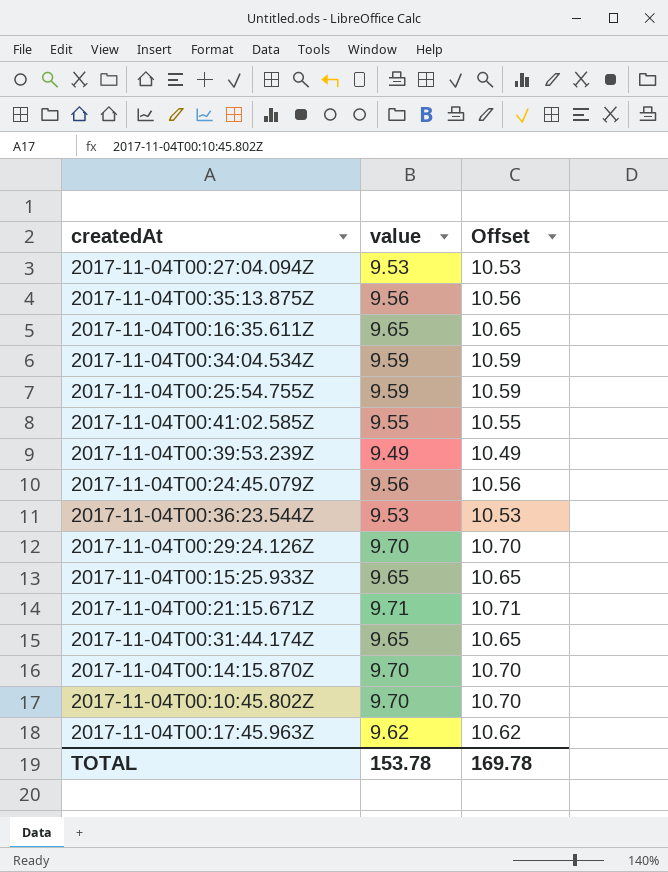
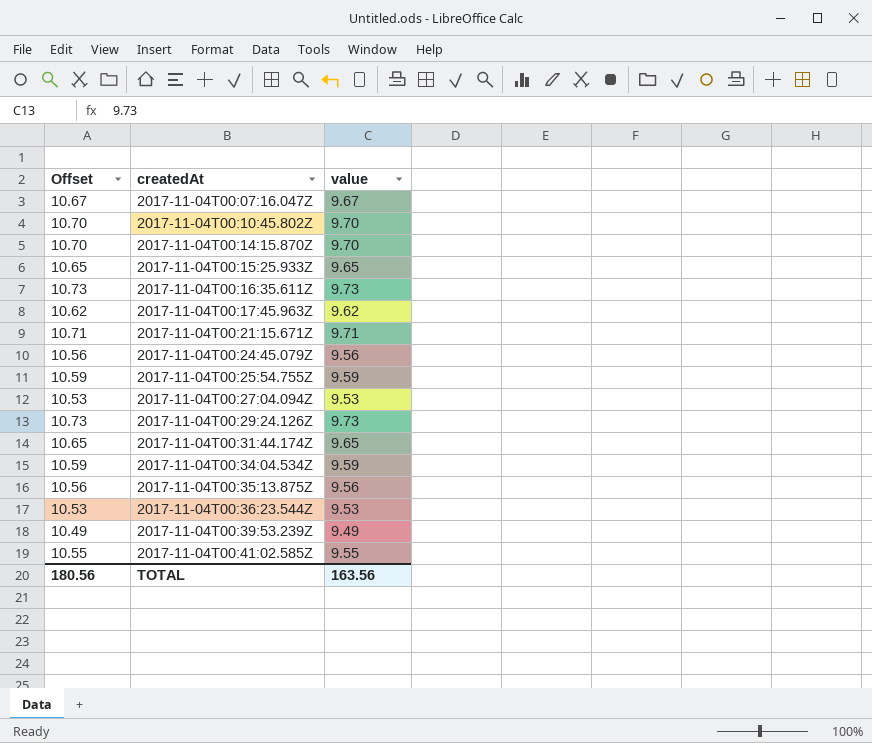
row order: none -> createdAt ascending
column Offset | position: 3 -> 1
row 2017-11-04T00:07:16.047Z: none -> 10.67 | 9.67
2017-11-04T00:16:35.611Z | Offset: 10.65 -> 10.73
2017-11-04T00:16:35.611Z | value: 9.65 -> 9.73
2017-11-04T00:29:24.126Z | Offset: 10.70 -> 10.73
2017-11-04T00:29:24.126Z | value: 9.70 -> 9.73
TOTAL | Offset: 169.78 -> 180.56
TOTAL | value: 153.78 -> 163.56

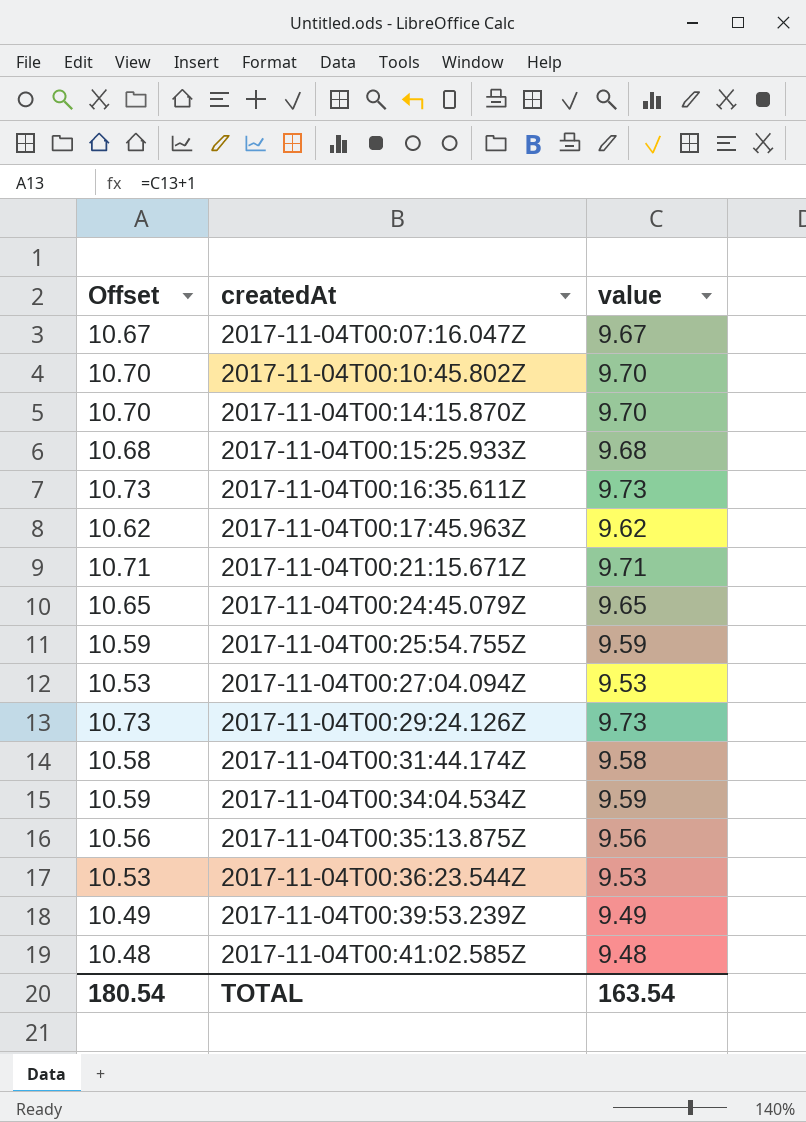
2017-11-04T00:15:25.933Z | Offset: 10.65 -> 10.68
2017-11-04T00:15:25.933Z | value: 9.65 -> 9.68
2017-11-04T00:24:45.079Z | Offset: 10.56 -> 10.65
2017-11-04T00:24:45.079Z | value: 9.56 -> 9.65
2017-11-04T00:31:44.174Z | Offset: 10.65 -> 10.58
2017-11-04T00:31:44.174Z | value: 9.65 -> 9.58
2017-11-04T00:41:02.585Z | Offset: 10.55 -> 10.48
2017-11-04T00:41:02.585Z | value: 9.55 -> 9.48
TOTAL | Offset: 180.56 -> 180.54
TOTAL | value: 163.56 -> 163.54

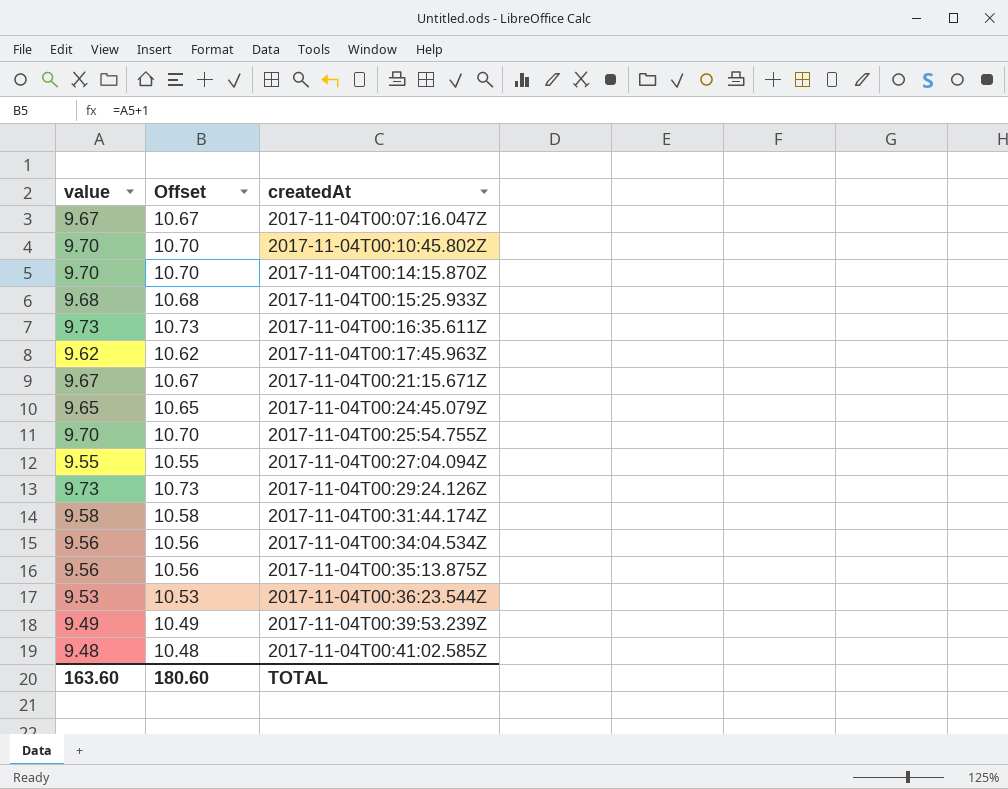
column value | position: 3 -> 1
2017-11-04T00:21:15.671Z | value: 9.71 -> 9.67
2017-11-04T00:21:15.671Z | Offset: 10.71 -> 10.67
2017-11-04T00:25:54.755Z | value: 9.59 -> 9.70
2017-11-04T00:25:54.755Z | Offset: 10.59 -> 10.70
2017-11-04T00:27:04.094Z | value: 9.53 -> 9.55
2017-11-04T00:27:04.094Z | Offset: 10.53 -> 10.55
2017-11-04T00:34:04.534Z | value: 9.59 -> 9.56
2017-11-04T00:34:04.534Z | Offset: 10.59 -> 10.56
TOTAL | value: 163.54 -> 163.60
TOTAL | Offset: 180.54 -> 180.60

